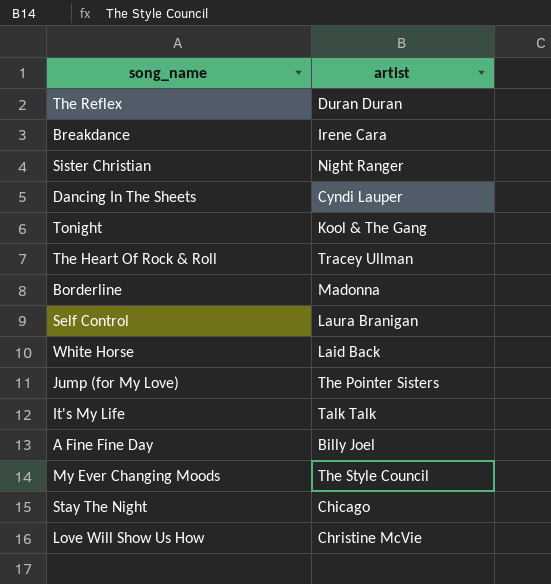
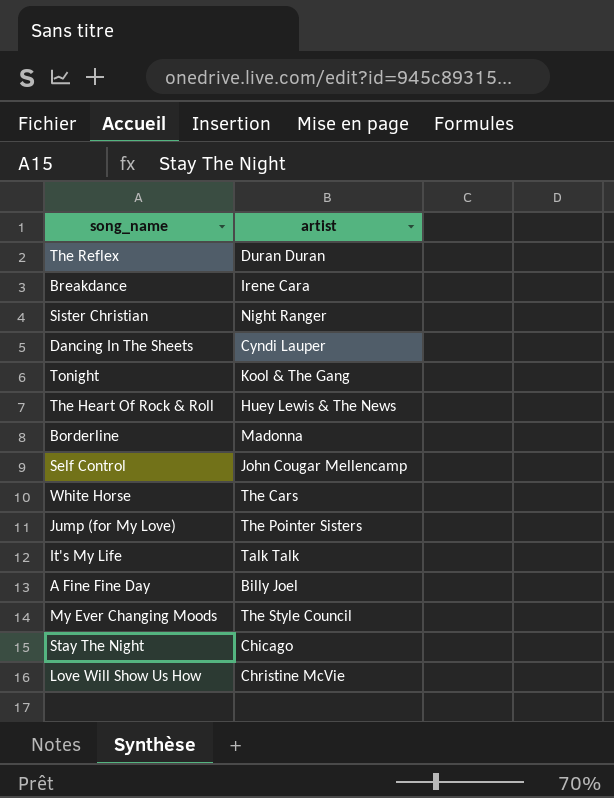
The Heart Of Rock & Roll | artist: Tracey Ullman -> Huey Lewis & The News
Self Control | artist: Laura Branigan -> John Cougar Mellencamp
White Horse | artist: Laid Back -> The Cars

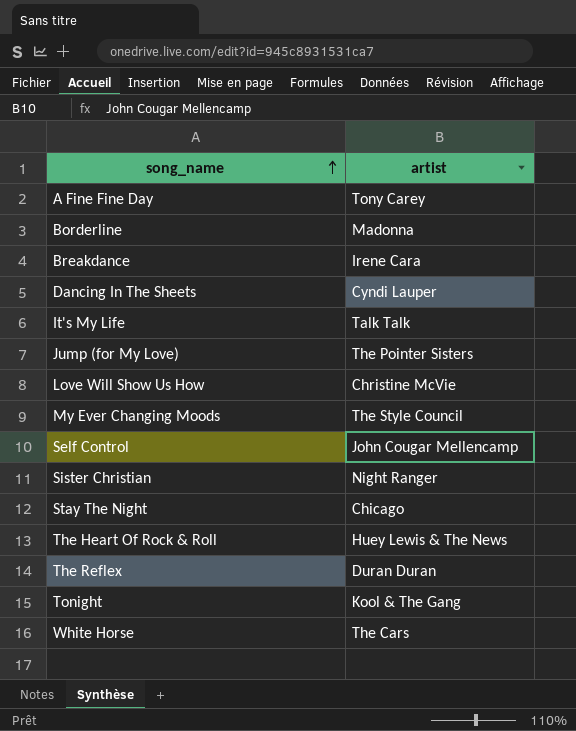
row order: none -> song_name ascending
A Fine Fine Day | artist: Billy Joel -> Tony Carey

